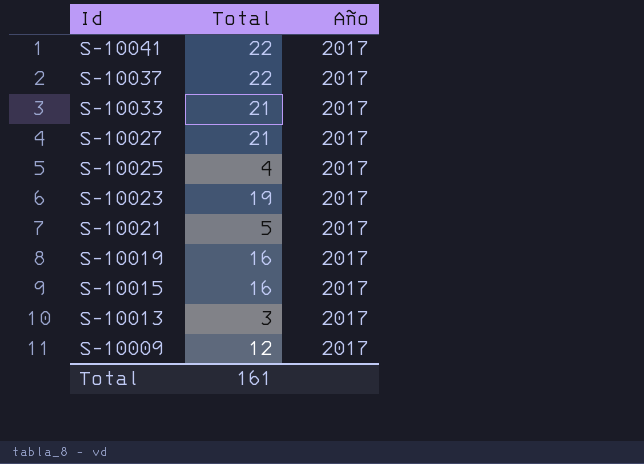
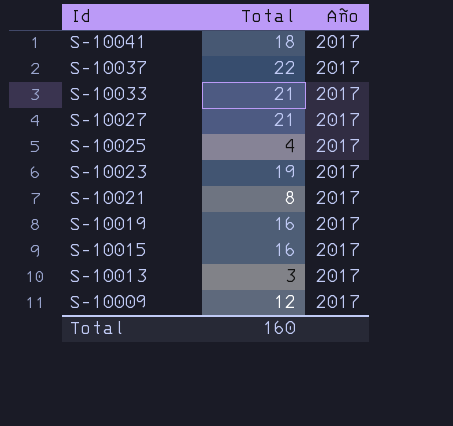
S-10041 | Total: 22 -> 18
S-10021 | Total: 5 -> 8
Total | Total: 161 -> 160

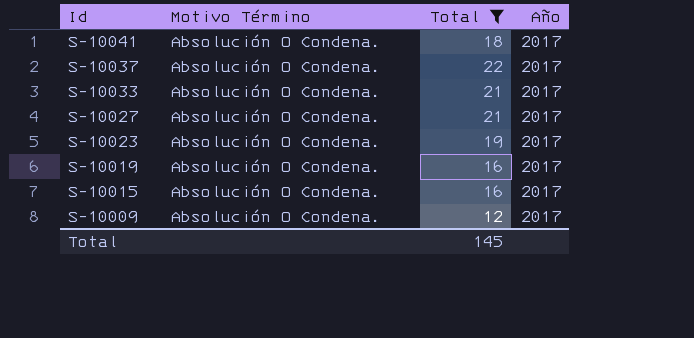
filter: none -> Total >= 12
column Motivo Término | position: none -> 2
Total | Total: 160 -> 145

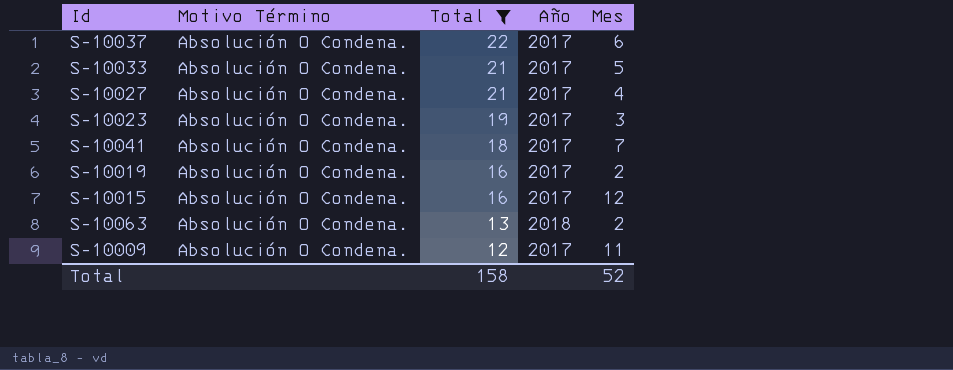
row order: Id descending -> Total descending
column Mes | position: none -> 5
row S-10063: none -> Absolución O Condena. | 13 | 2018 | 2
Total | Total: 145 -> 158

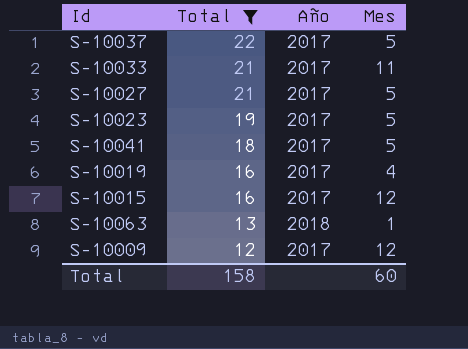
column Motivo Término | position: 2 -> none
S-10037 | Mes: 6 -> 5
S-10033 | Mes: 5 -> 11
S-10027 | Mes: 4 -> 5
S-10023 | Mes: 3 -> 5
S-10041 | Mes: 7 -> 5
S-10019 | Mes: 2 -> 4
S-10063 | Mes: 2 -> 1
S-10009 | Mes: 11 -> 12
Total | Mes: 52 -> 60

